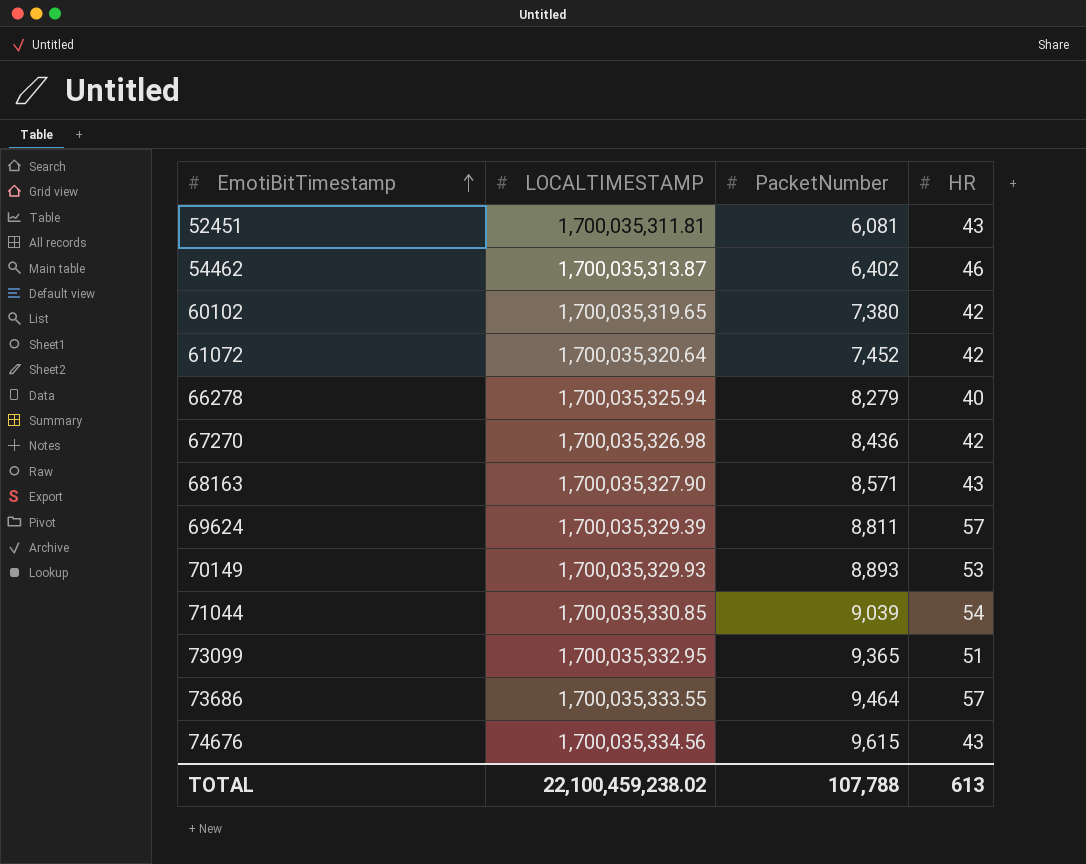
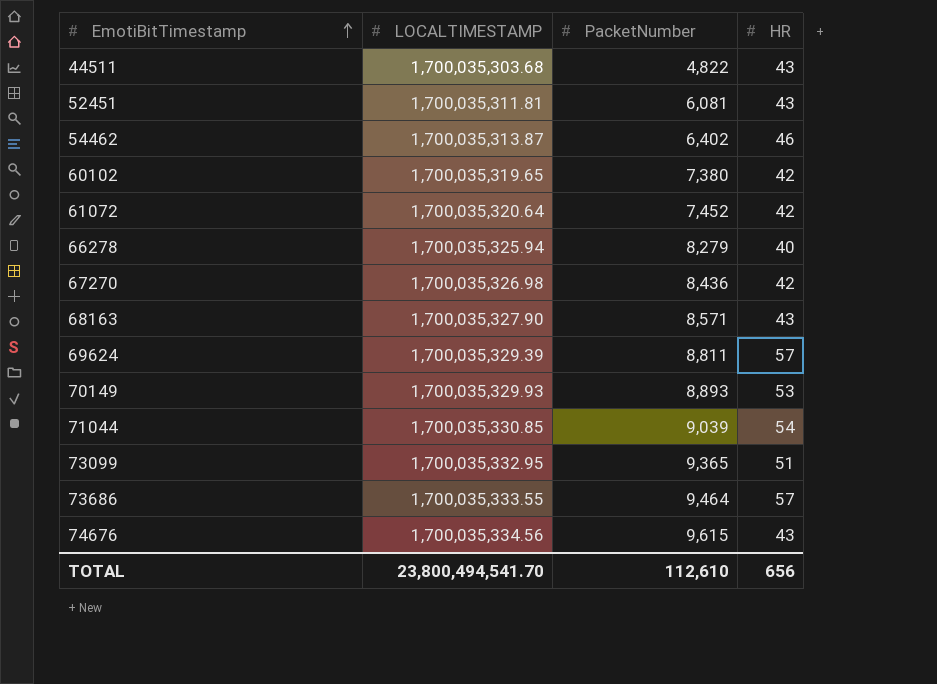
row 44511: none -> 1,700,035,303.68 | 4,822 | 43
TOTAL | LOCALTIMESTAMP: 22,100,459,238.02 -> 23,800,494,541.70
TOTAL | PacketNumber: 107,788 -> 112,610
TOTAL | HR: 613 -> 656

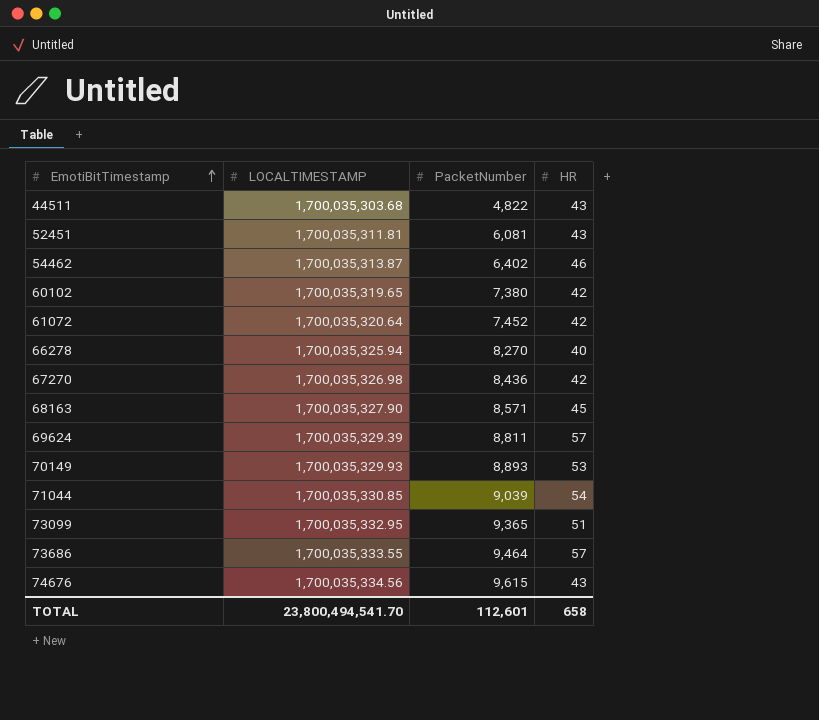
66278 | PacketNumber: 8,279 -> 8,270
68163 | HR: 43 -> 45
TOTAL | PacketNumber: 112,610 -> 112,601
TOTAL | HR: 656 -> 658

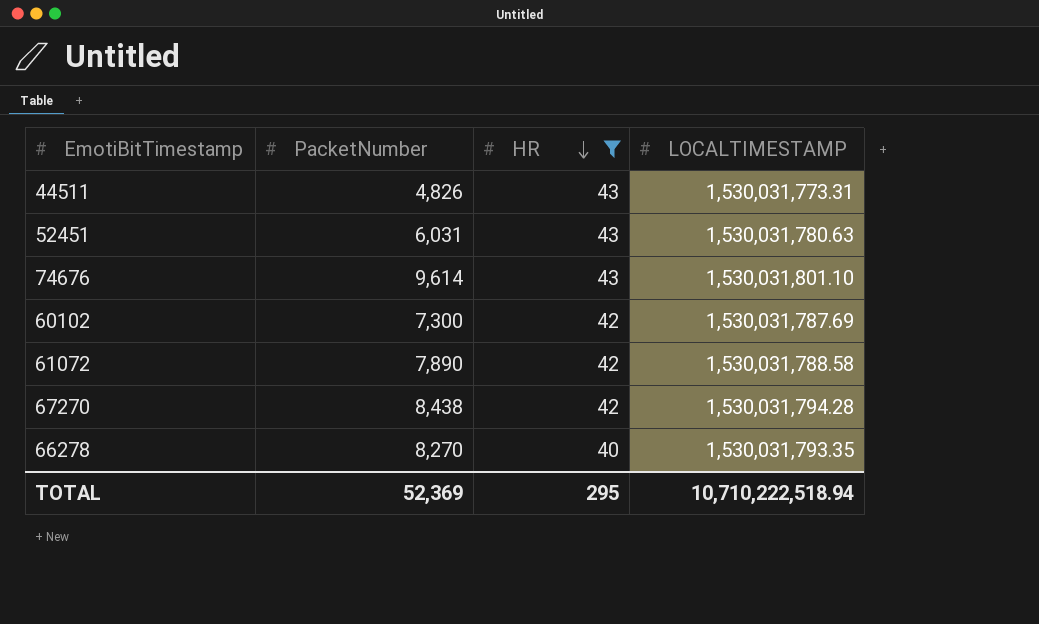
filter: none -> HR <= 43
row order: EmotiBitTimestamp ascending -> HR descending
column LOCALTIMESTAMP | position: 2 -> 4
44511 | PacketNumber: 4,822 -> 4,826
44511 | LOCALTIMESTAMP: 1,700,035,303.68 -> 1,530,031,773.31
52451 | PacketNumber: 6,081 -> 6,031
52451 | LOCALTIMESTAMP: 1,700,035,311.81 -> 1,530,031,780.63
74676 | PacketNumber: 9,615 -> 9,614
74676 | LOCALTIMESTAMP: 1,700,035,334.56 -> 1,530,031,801.10
60102 | PacketNumber: 7,380 -> 7,300
60102 | LOCALTIMESTAMP: 1,700,035,319.65 -> 1,530,031,787.69
61072 | PacketNumber: 7,452 -> 7,890
61072 | LOCALTIMESTAMP: 1,700,035,320.64 -> 1,530,031,788.58
67270 | PacketNumber: 8,436 -> 8,438
67270 | LOCALTIMESTAMP: 1,700,035,326.98 -> 1,530,031,794.28
66278 | LOCALTIMESTAMP: 1,700,035,325.94 -> 1,530,031,793.35
TOTAL | PacketNumber: 112,601 -> 52,369
TOTAL | HR: 658 -> 295
TOTAL | LOCALTIMESTAMP: 23,800,494,541.70 -> 10,710,222,518.94

